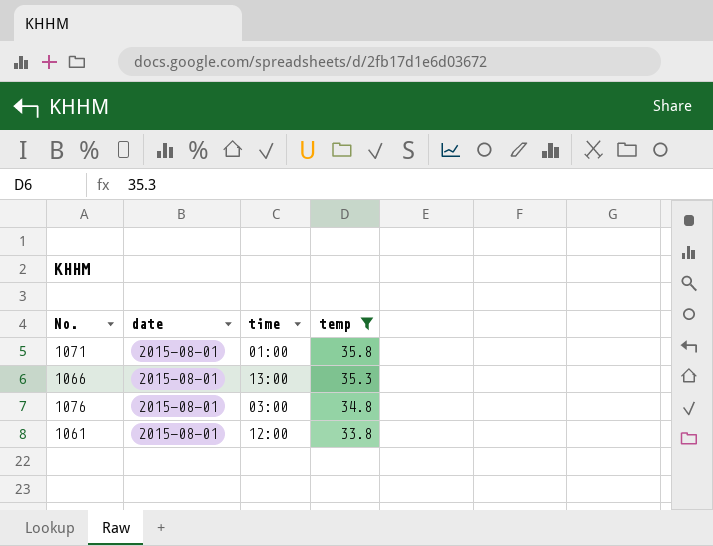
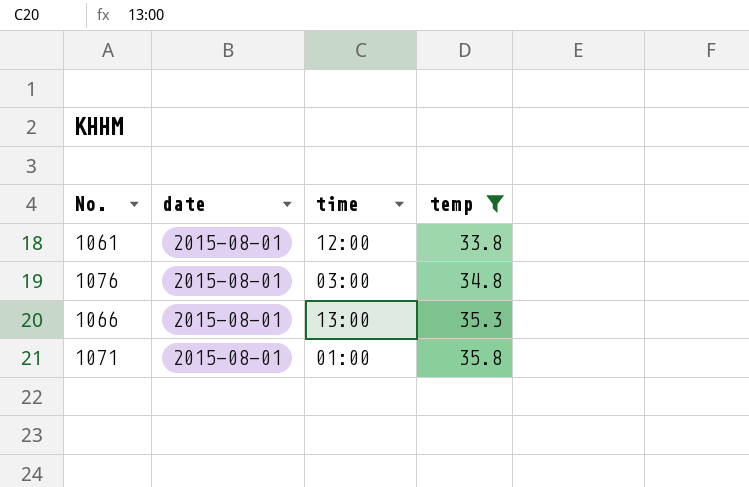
row order: temp descending -> temp ascending

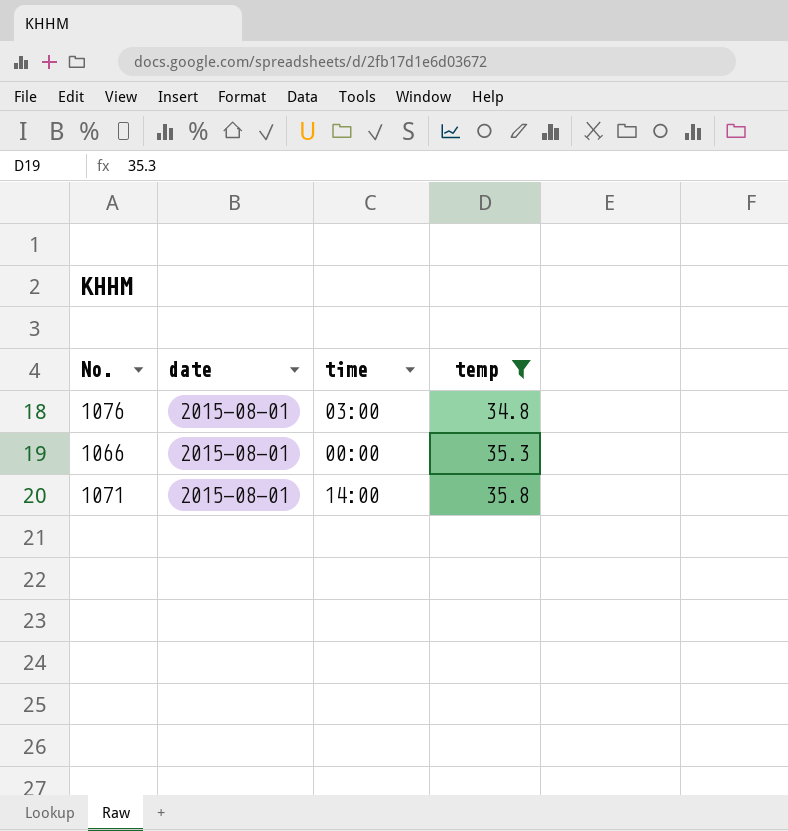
row 1061: 2015-08-01 | 12:00 | 33.8 -> none
1066 | time: 13:00 -> 00:00
1071 | time: 01:00 -> 14:00

